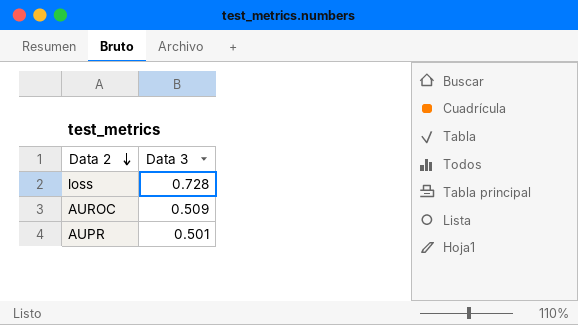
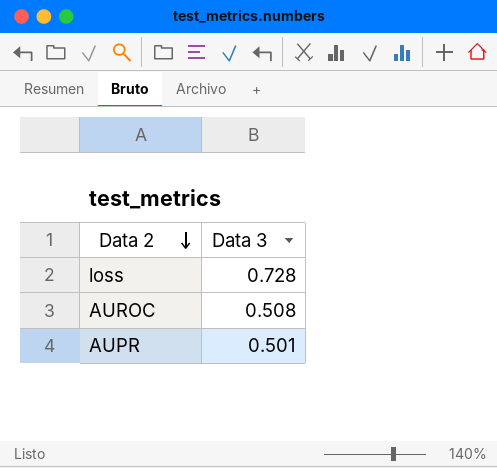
AUROC | Data 3: 0.509 -> 0.508

